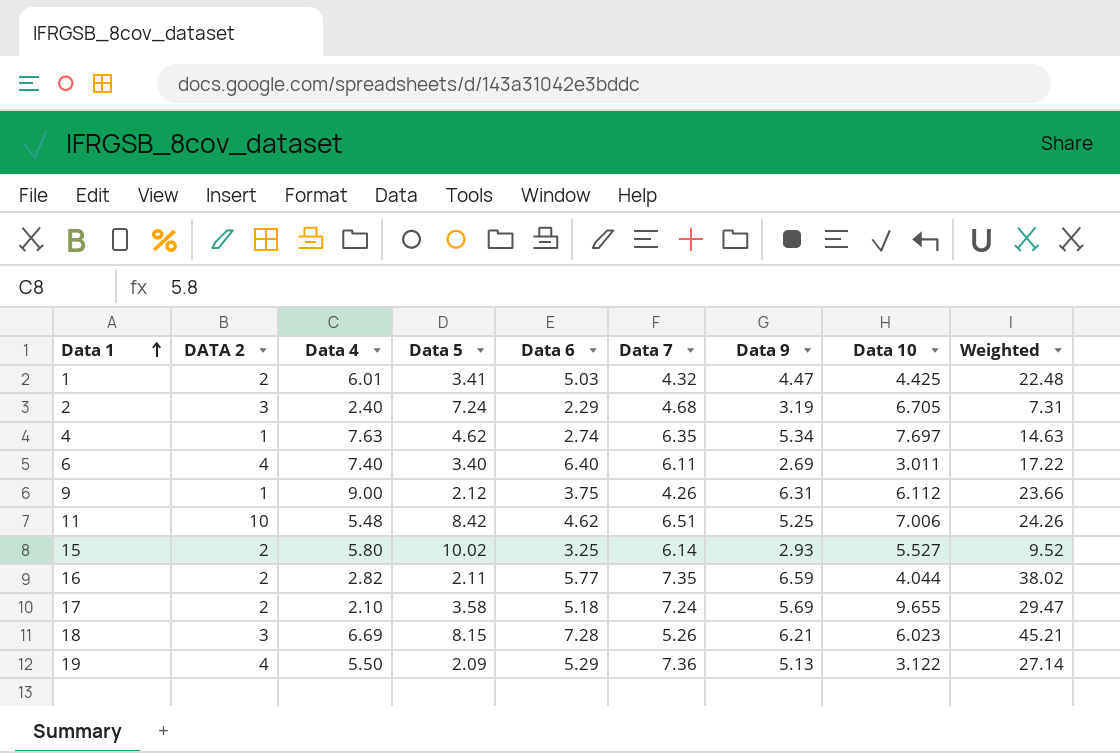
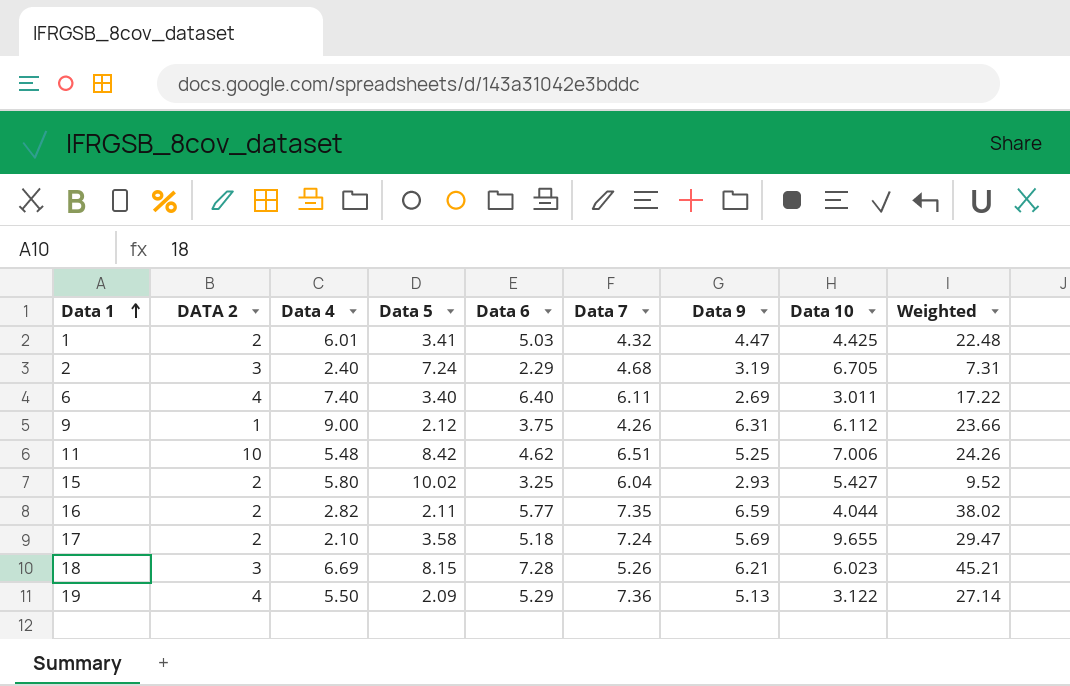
row 4: 1 | 7.63 | 4.62 | 2.74 | 6.35 | 5.34 | 7.697 | 14.63 -> none
15 | Data 7: 6.14 -> 6.04
15 | Data 10: 5.527 -> 5.427

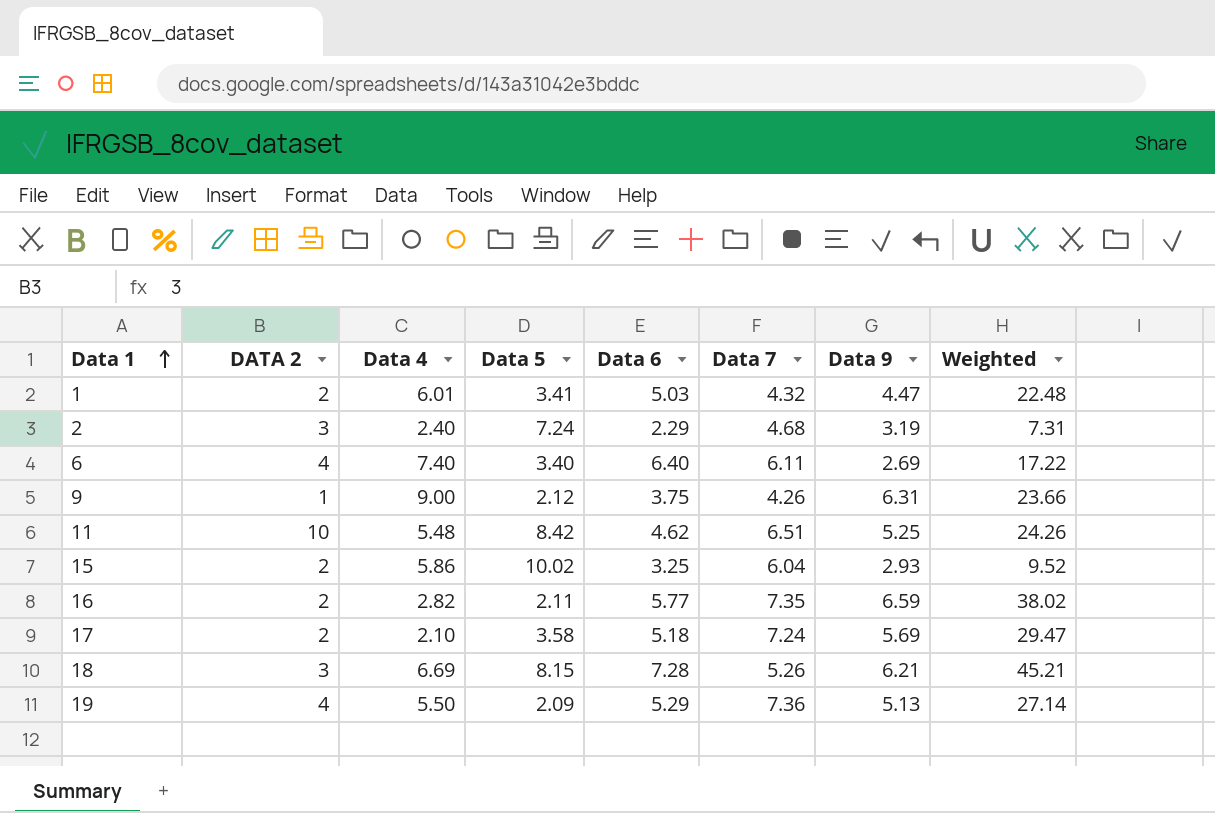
column Data 10 | position: 8 -> none
15 | Data 4: 5.80 -> 5.86

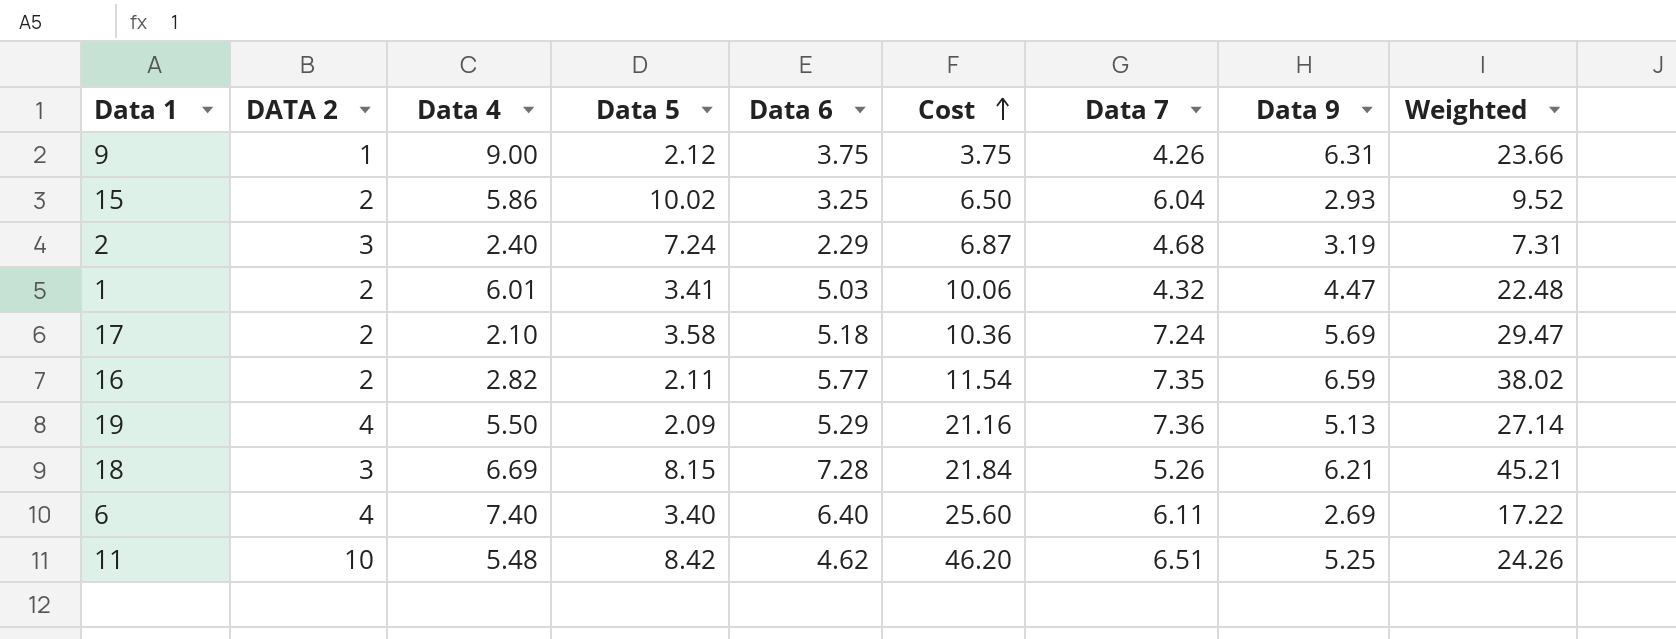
row order: Data 1 ascending -> Cost ascending
column Cost | formula: none -> [DATA 2] * [Data 6]

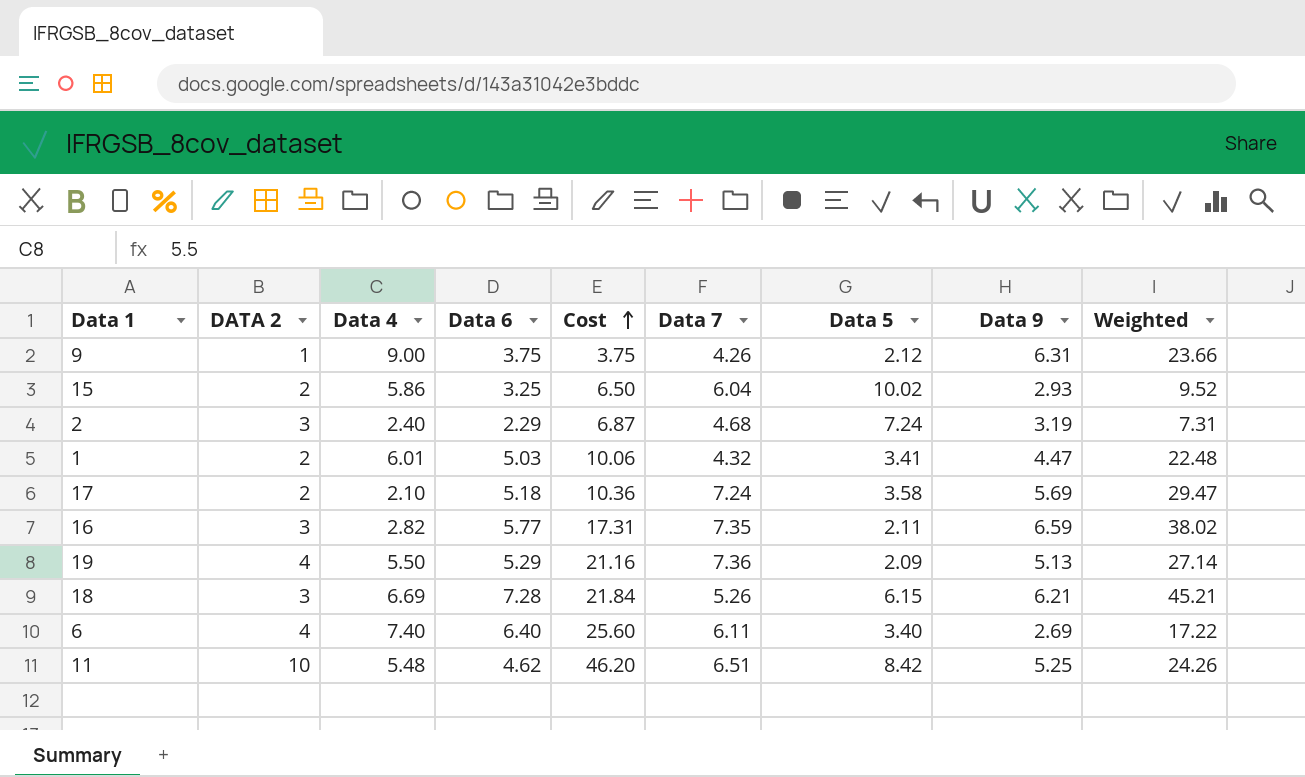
column Data 5 | position: 4 -> 7
16 | DATA 2: 2 -> 3
16 | Cost: 11.54 -> 17.31
18 | Data 5: 8.15 -> 6.15

